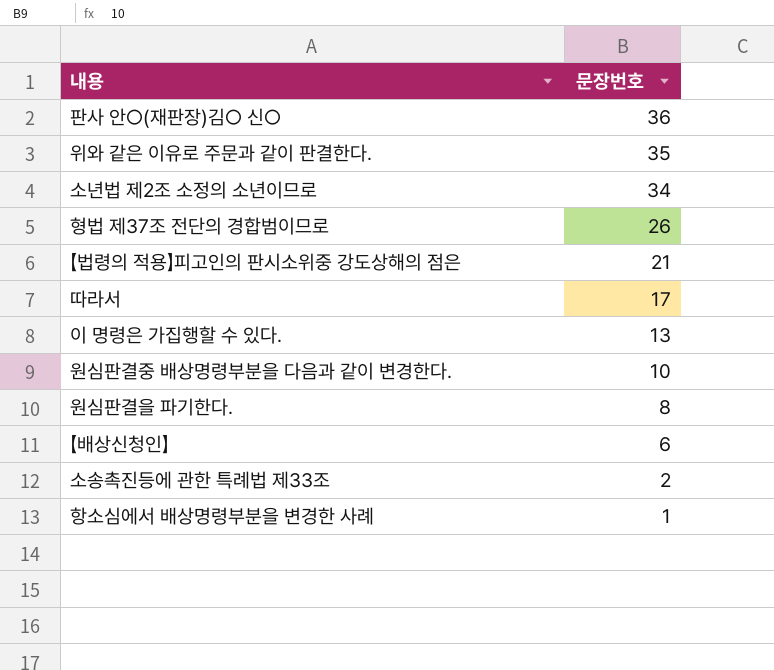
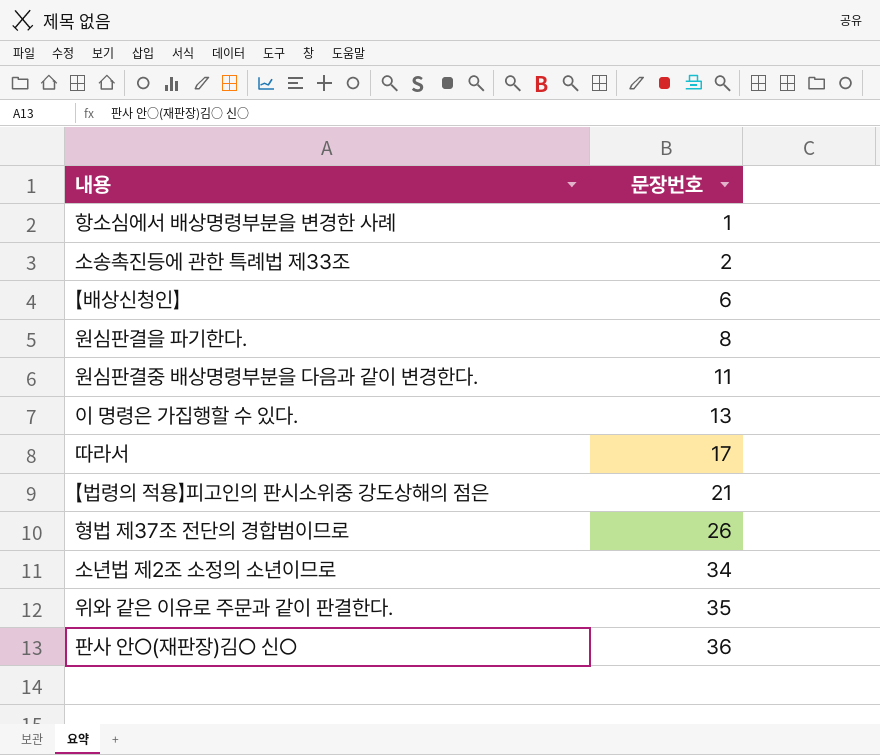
row order: 문장번호 descending -> 문장번호 ascending
원심판결중 배상명령부분을 다음과 같이 변경한다. | 문장번호: 10 -> 11

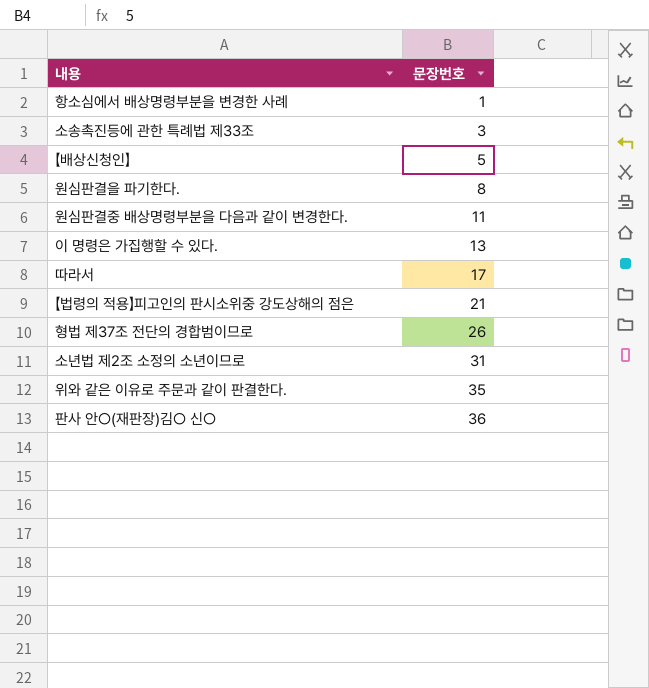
소송촉진등에 관한 특례법 제33조 | 문장번호: 2 -> 3
【배상신청인】 | 문장번호: 6 -> 5
소년법 제2조 소정의 소년이므로 | 문장번호: 34 -> 31

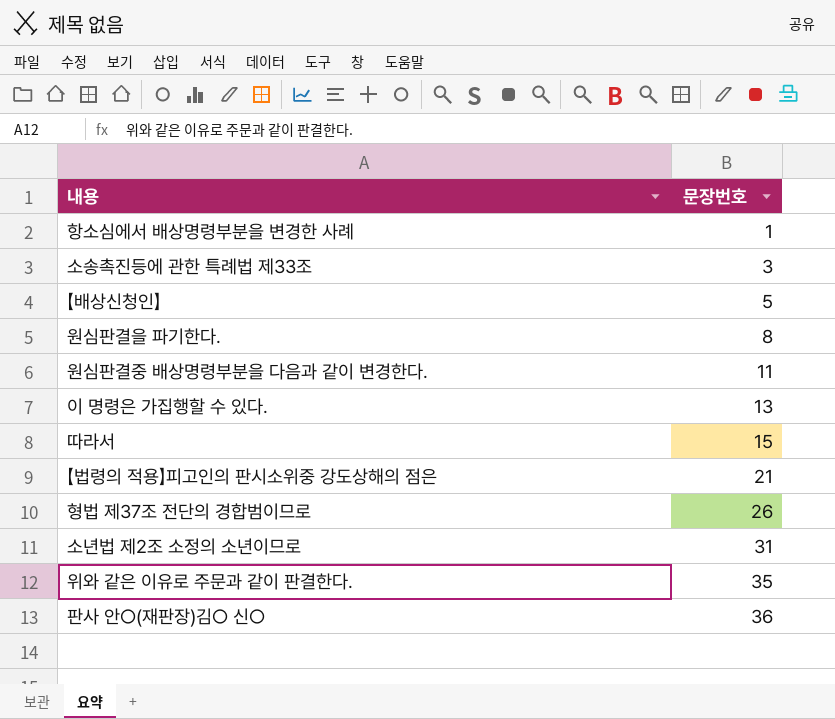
따라서 | 문장번호: 17 -> 15

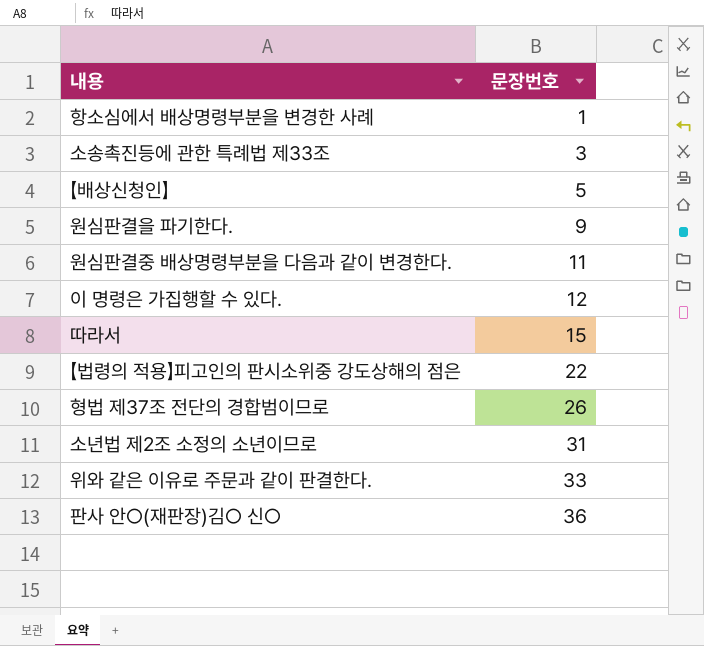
원심판결을 파기한다. | 문장번호: 8 -> 9
이 명령은 가집행할 수 있다. | 문장번호: 13 -> 12
【법령의 적용】피고인의 판시소위중 강도상해의 점은 | 문장번호: 21 -> 22
위와 같은 이유로 주문과 같이 판결한다. | 문장번호: 35 -> 33

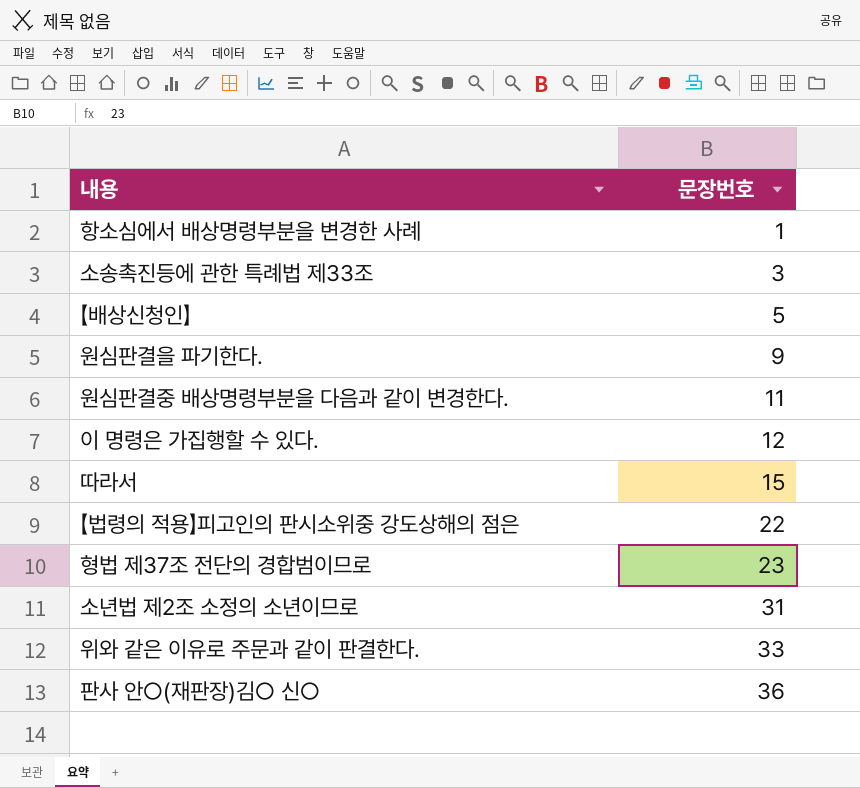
형법 제37조 전단의 경합범이므로 | 문장번호: 26 -> 23

